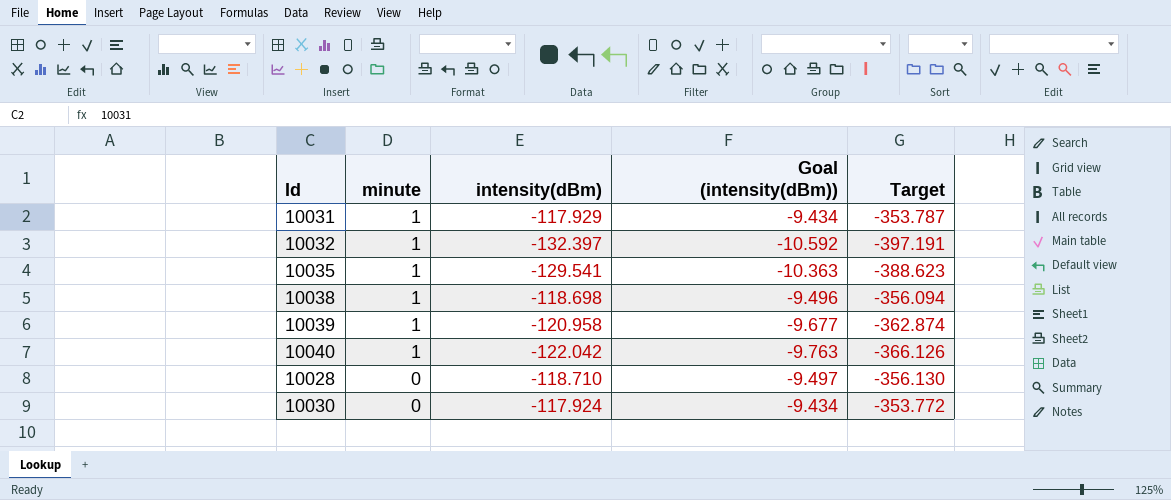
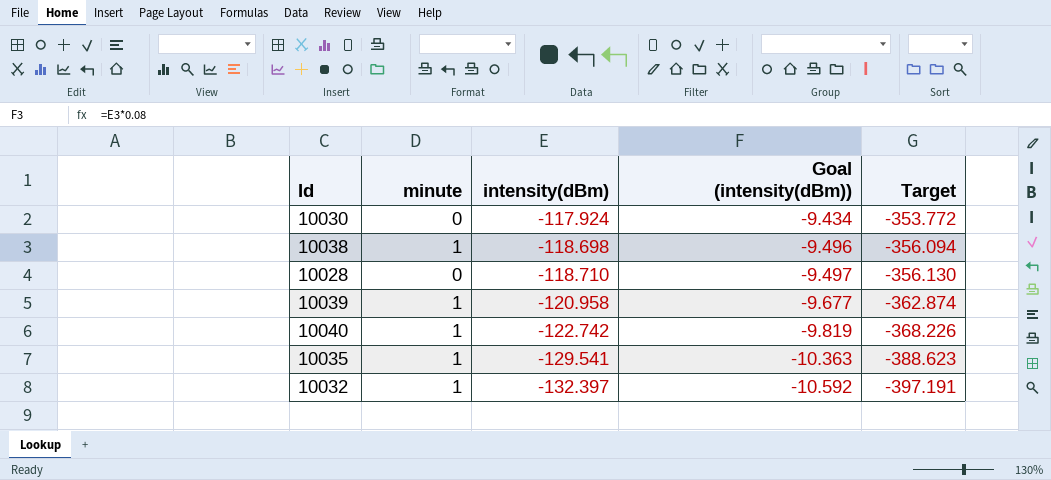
row order: minute descending -> intensity(dBm) descending
row 10031: 1 | -117.929 | -9.434 | -353.787 -> none
10040 | intensity(dBm): -122.042 -> -122.742
10040 | Goal (intensity(dBm)): -9.763 -> -9.819
10040 | Target: -366.126 -> -368.226

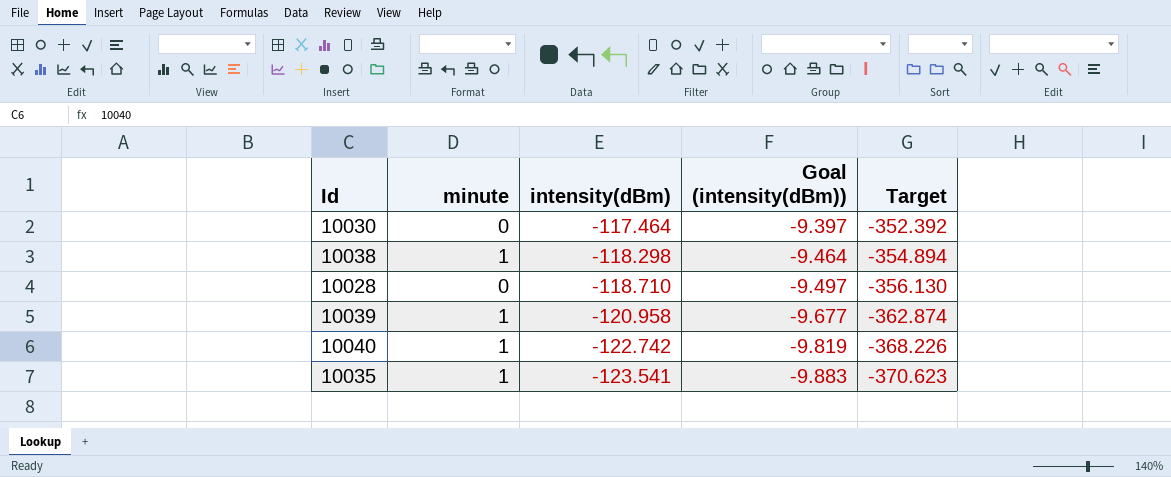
row 10032: 1 | -132.397 | -10.592 | -397.191 -> none
10030 | intensity(dBm): -117.924 -> -117.464
10030 | Goal (intensity(dBm)): -9.434 -> -9.397
10030 | Target: -353.772 -> -352.392
10038 | intensity(dBm): -118.698 -> -118.298
10038 | Goal (intensity(dBm)): -9.496 -> -9.464
10038 | Target: -356.094 -> -354.894
10035 | intensity(dBm): -129.541 -> -123.541
10035 | Goal (intensity(dBm)): -10.363 -> -9.883
10035 | Target: -388.623 -> -370.623

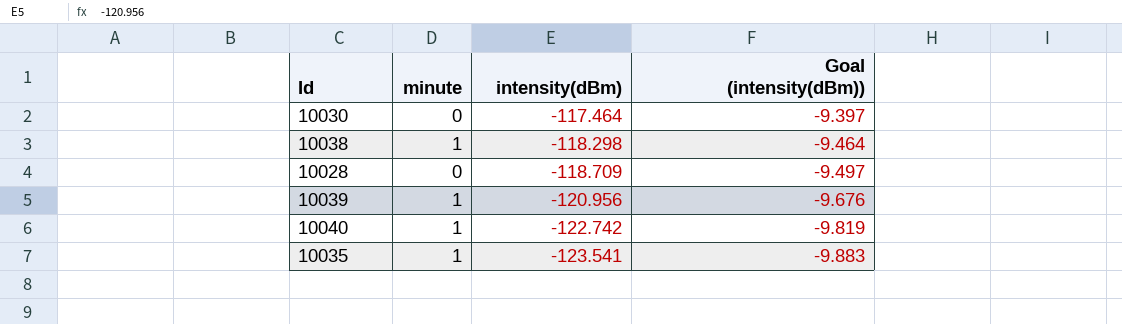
column Target | formula: [intensity(dBm)] * 3 -> none
10028 | intensity(dBm): -118.710 -> -118.709
10039 | intensity(dBm): -120.958 -> -120.956
10039 | Goal (intensity(dBm)): -9.677 -> -9.676

